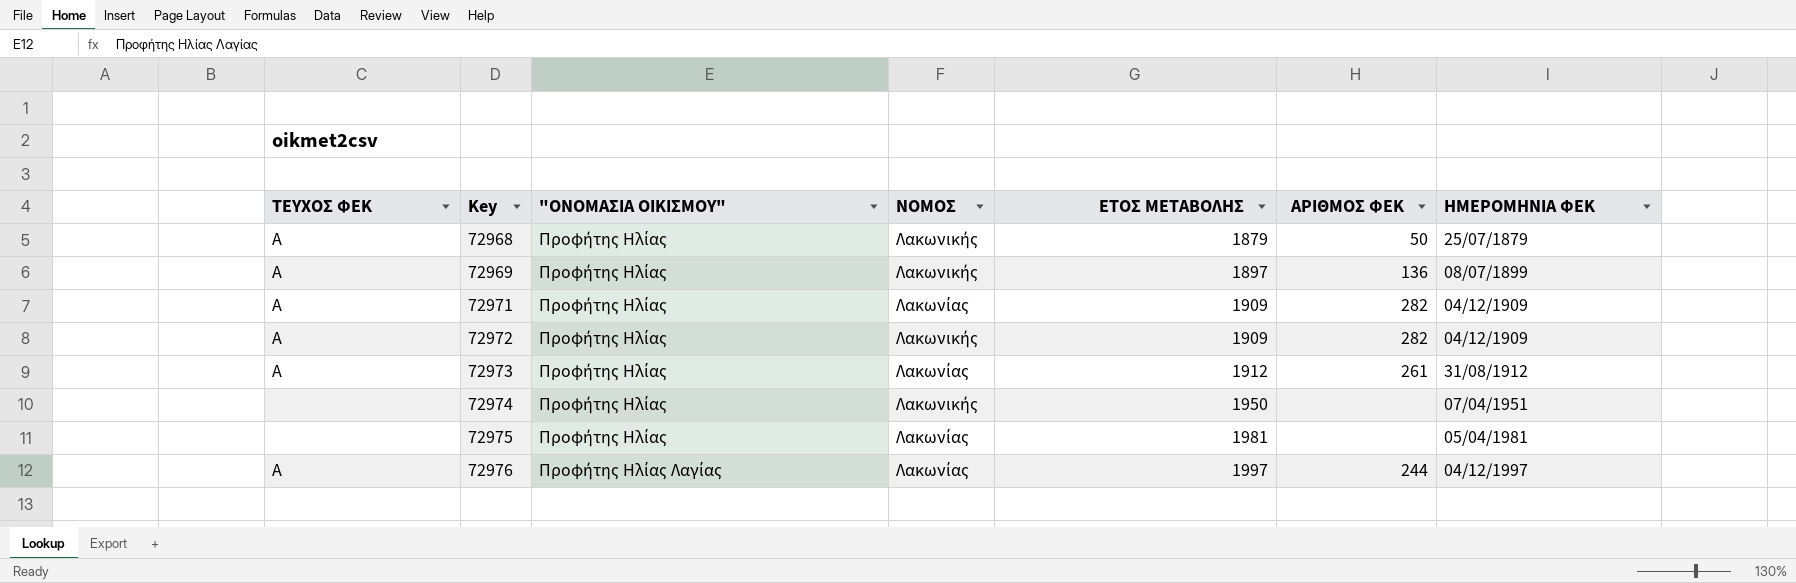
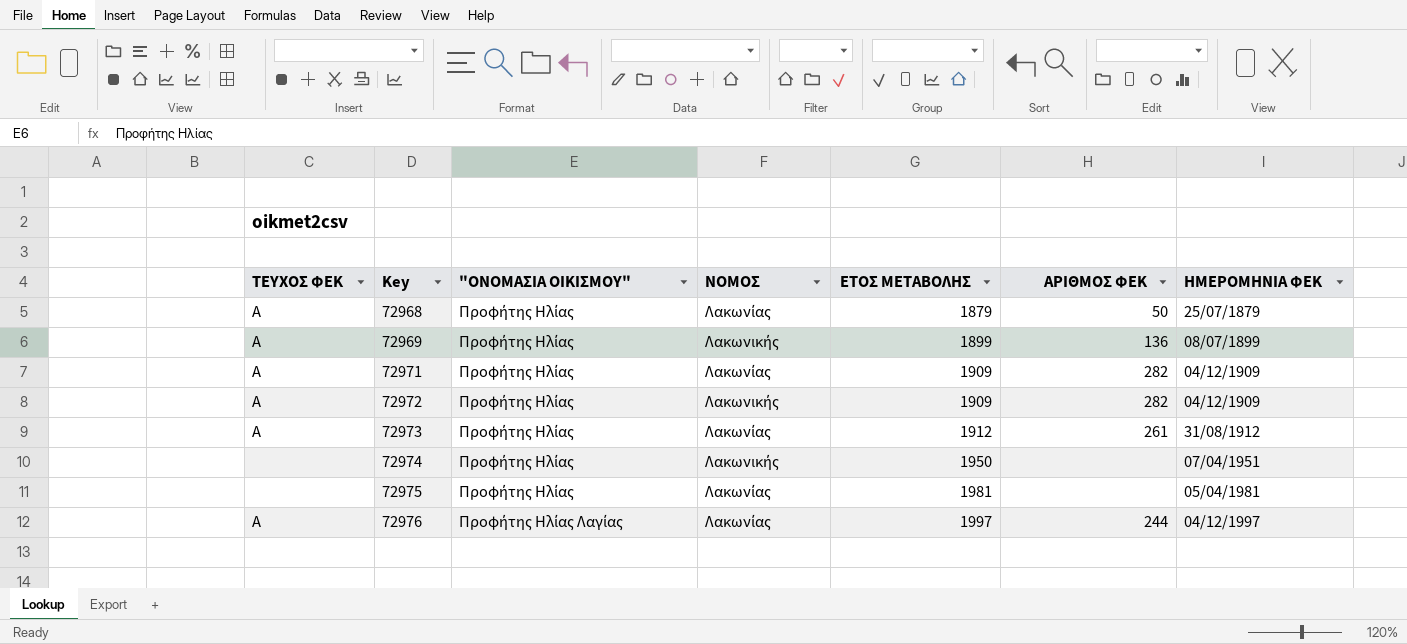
72968 | ΝΟΜΟΣ: Λακωνικής -> Λακωνίας
72969 | ΕΤΟΣ ΜΕΤΑΒΟΛΗΣ: 1897 -> 1899

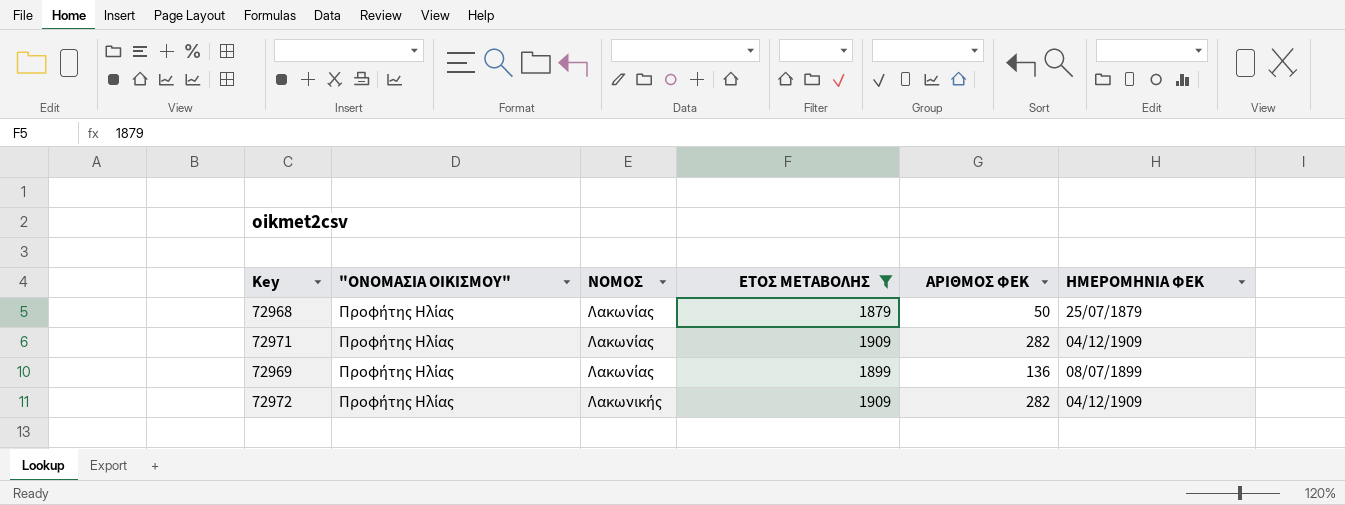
filter: none -> ΕΤΟΣ ΜΕΤΑΒΟΛΗΣ <= 1909
row order: Key ascending -> ΝΟΜΟΣ ascending
column ΤΕΥΧΟΣ ΦΕΚ | position: 1 -> none
72969 | ΝΟΜΟΣ: Λακωνικής -> Λακωνίας

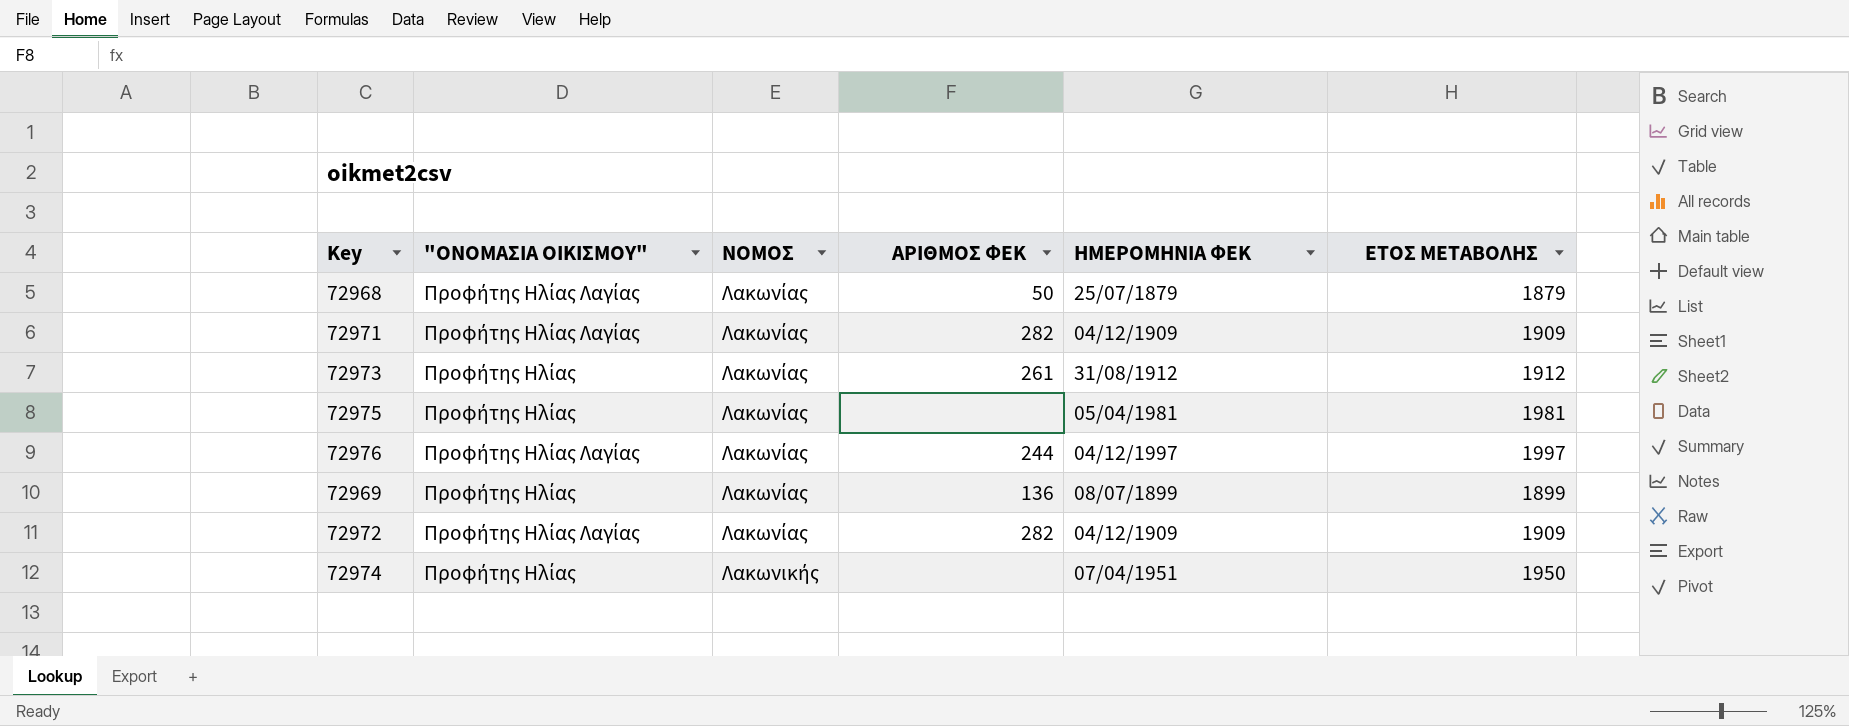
filter: ΕΤΟΣ ΜΕΤΑΒΟΛΗΣ <= 1909 -> none
column ΕΤΟΣ ΜΕΤΑΒΟΛΗΣ | position: 4 -> 6
72968 | "ΟΝΟΜΑΣΙΑ ΟΙΚΙΣΜΟΥ": Προφήτης Ηλίας -> Προφήτης Ηλίας Λαγίας
72971 | "ΟΝΟΜΑΣΙΑ ΟΙΚΙΣΜΟΥ": Προφήτης Ηλίας -> Προφήτης Ηλίας Λαγίας
72972 | "ΟΝΟΜΑΣΙΑ ΟΙΚΙΣΜΟΥ": Προφήτης Ηλίας -> Προφήτης Ηλίας Λαγίας
72972 | ΝΟΜΟΣ: Λακωνικής -> Λακωνίας

